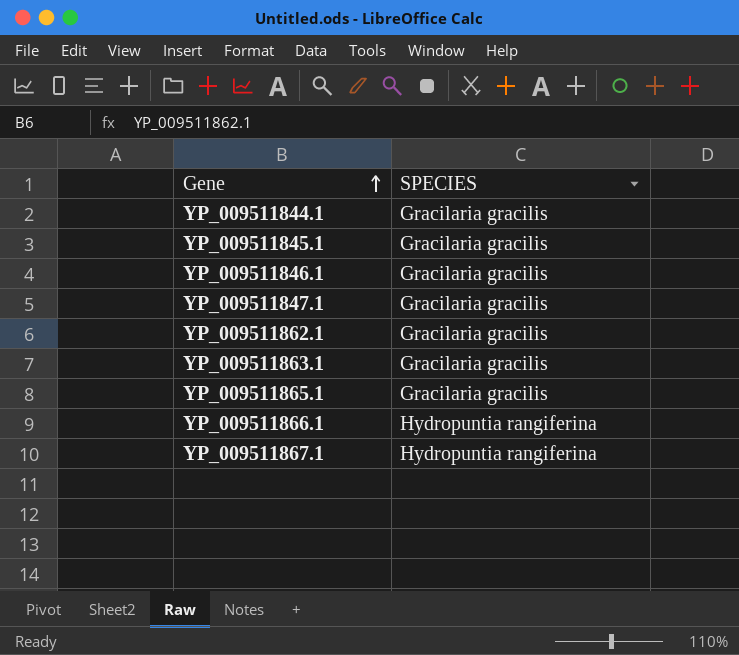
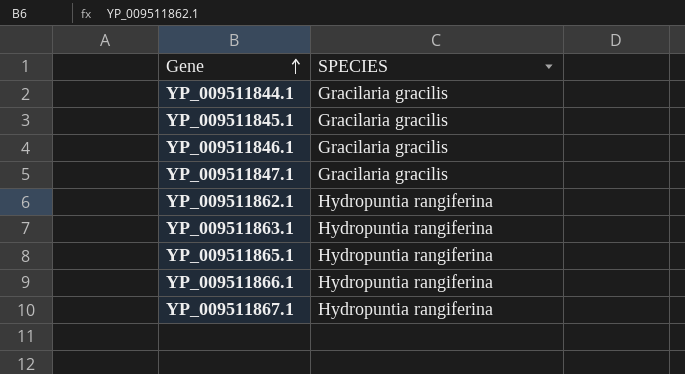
YP_009511862.1 | SPECIES: Gracilaria gracilis -> Hydropuntia rangiferina
YP_009511863.1 | SPECIES: Gracilaria gracilis -> Hydropuntia rangiferina
YP_009511865.1 | SPECIES: Gracilaria gracilis -> Hydropuntia rangiferina

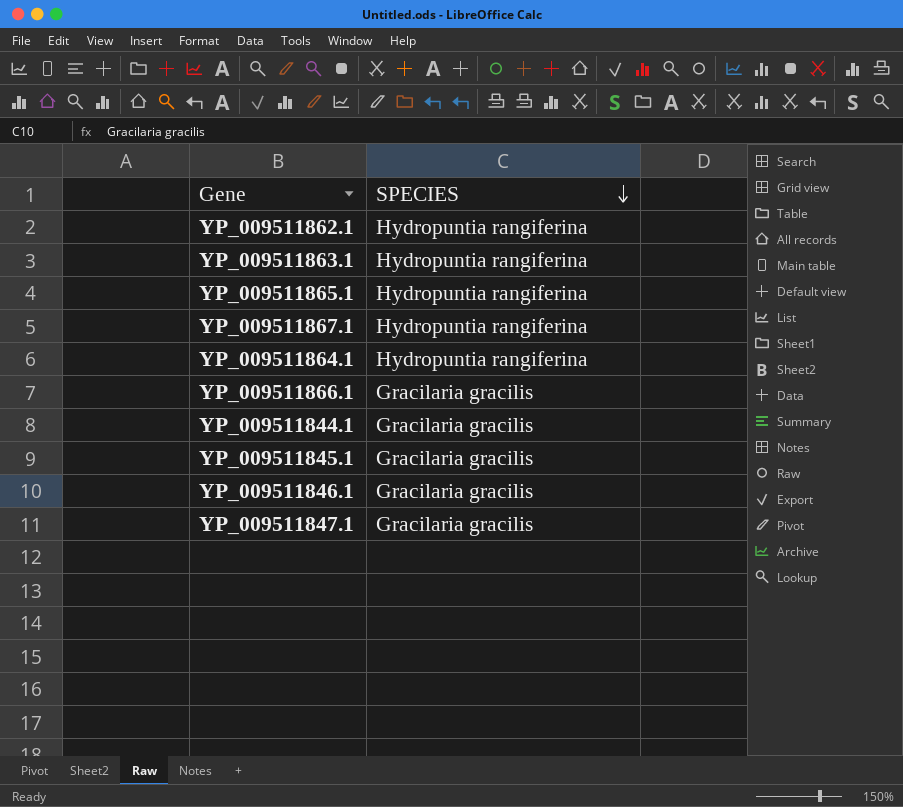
row order: Gene ascending -> SPECIES descending
row YP_009511864.1: none -> Hydropuntia rangiferina
YP_009511866.1 | SPECIES: Hydropuntia rangiferina -> Gracilaria gracilis

